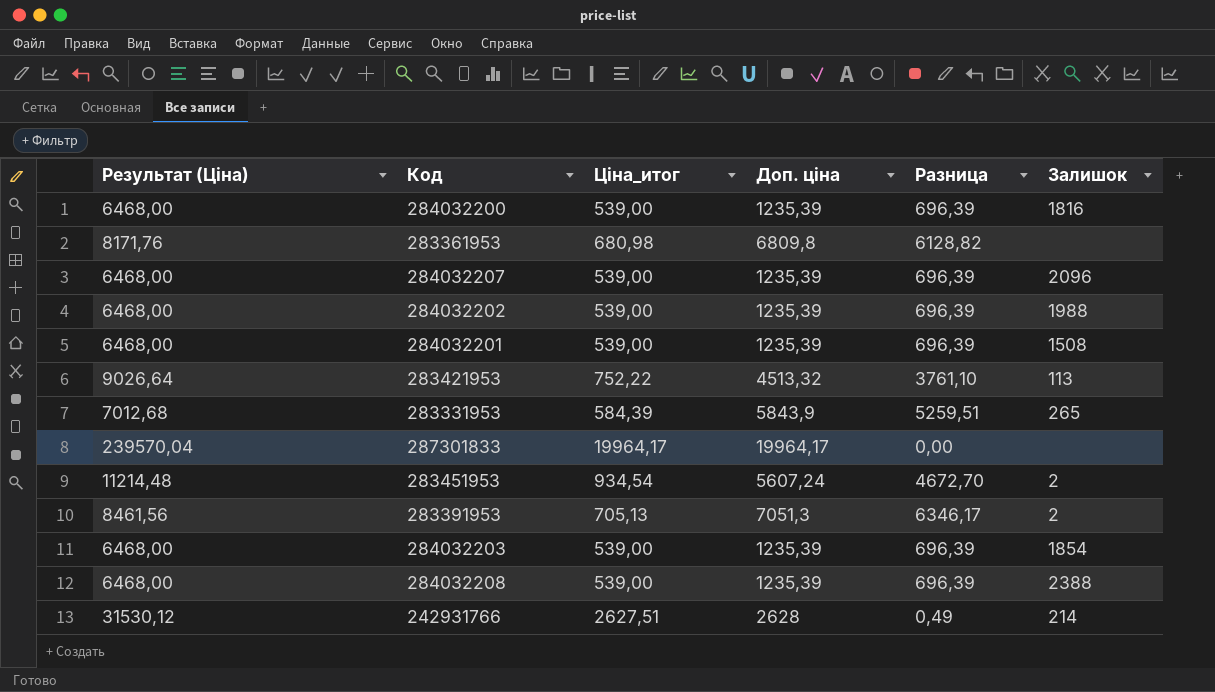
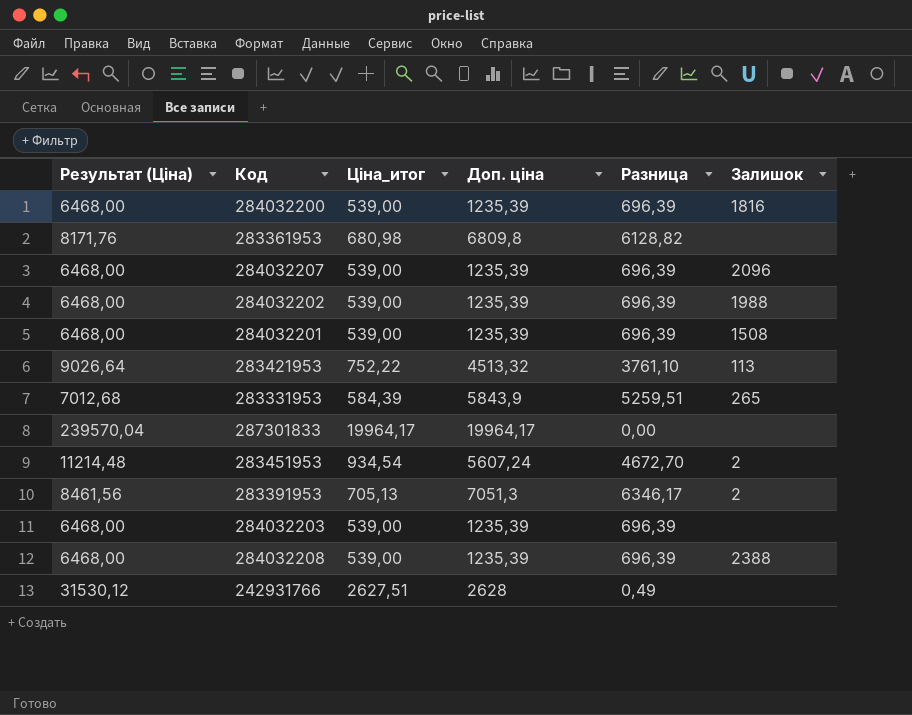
284032203 | Залишок: 1854 -> none
242931766 | Залишок: 214 -> none

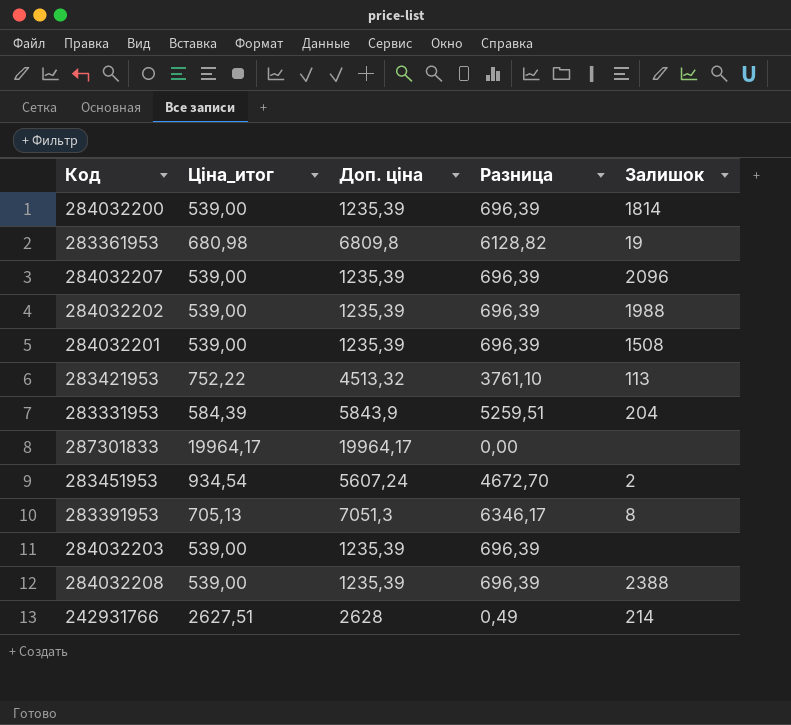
column Результат (Ціна) | formula: [Ціна_итог] * 12 -> none
284032200 | Залишок: 1816 -> 1814
283361953 | Залишок: none -> 19
283331953 | Залишок: 265 -> 204
283391953 | Залишок: 2 -> 8
242931766 | Залишок: none -> 214

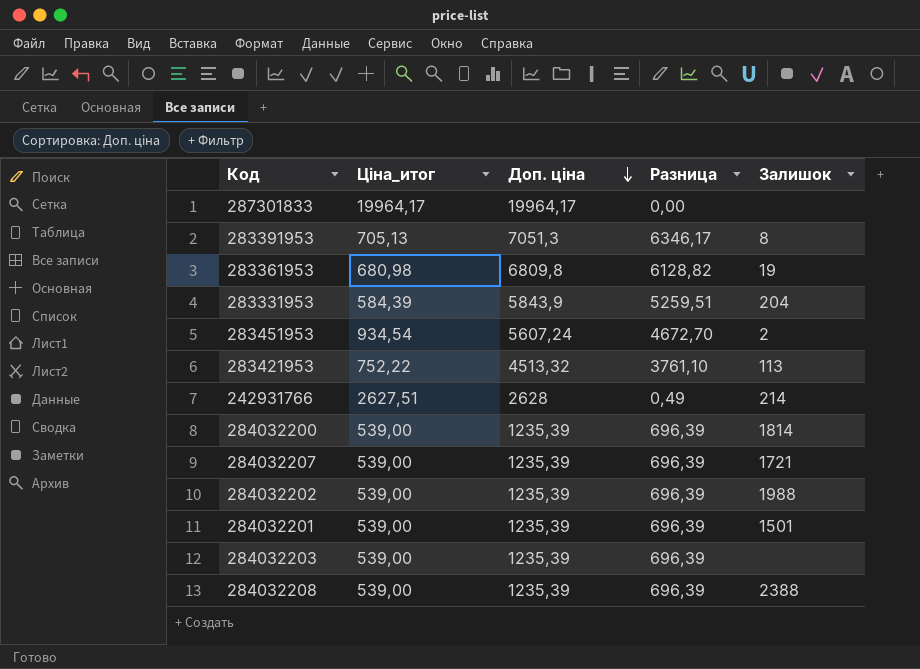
row order: none -> Доп. ціна descending
284032207 | Залишок: 2096 -> 1721
284032201 | Залишок: 1508 -> 1501

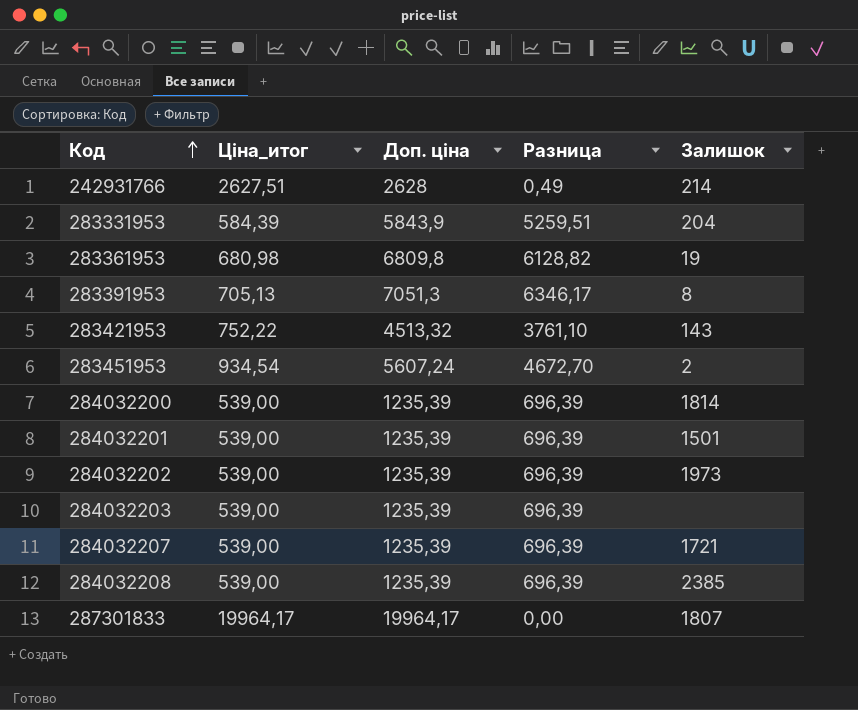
row order: Доп. ціна descending -> Код ascending
283421953 | Залишок: 113 -> 143
284032202 | Залишок: 1988 -> 1973
284032208 | Залишок: 2388 -> 2385
287301833 | Залишок: none -> 1807

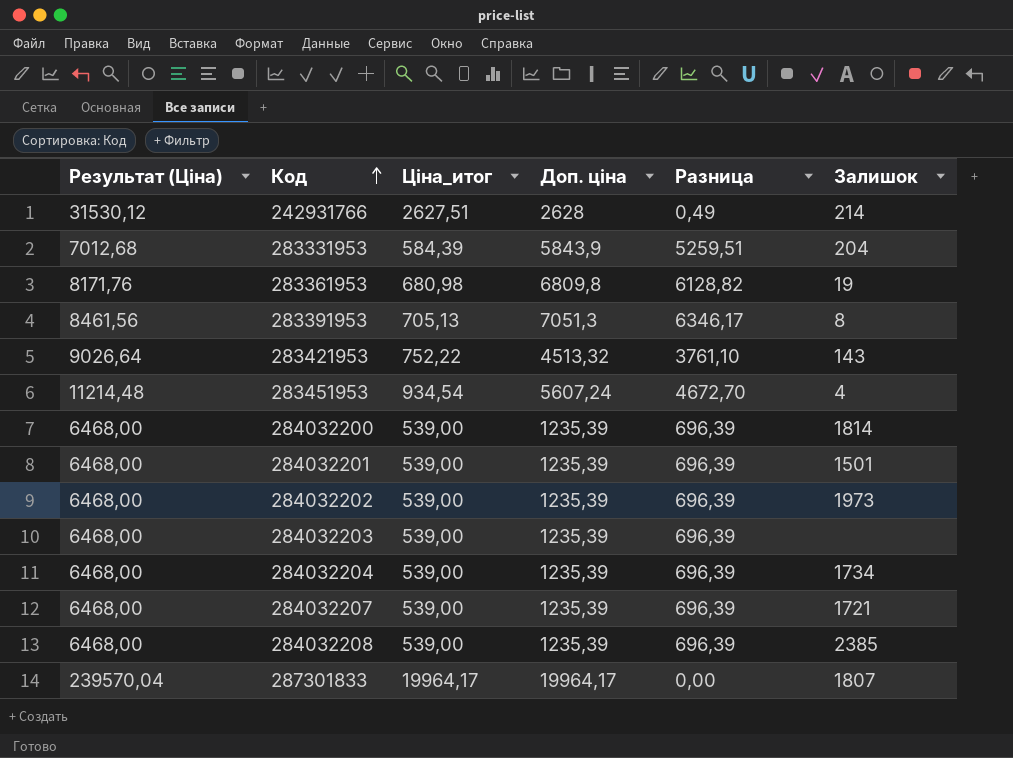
column Результат (Ціна) | formula: none -> [Ціна_итог] * 12
283451953 | Залишок: 2 -> 4
row 284032204: none -> 6468,00 | 539,00 | 1235,39 | 696,39 | 1734

